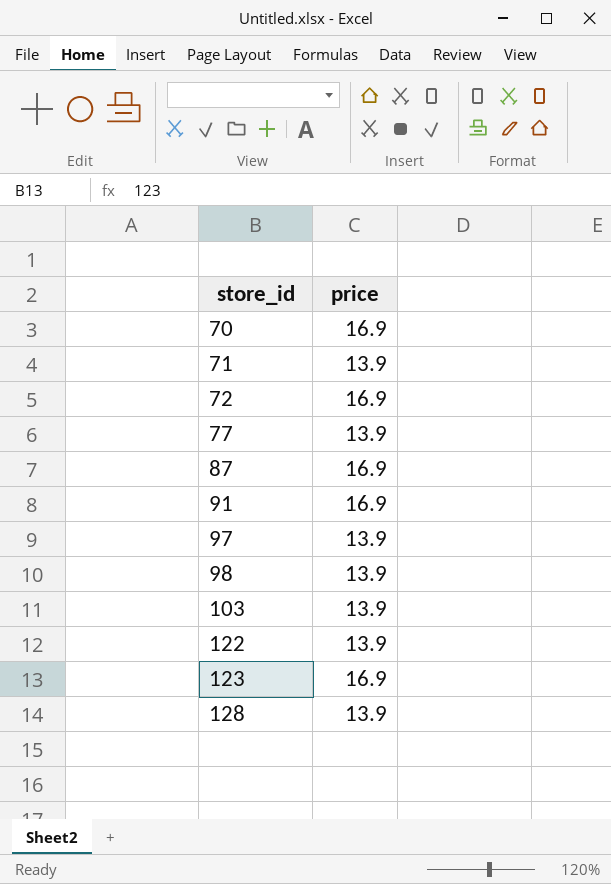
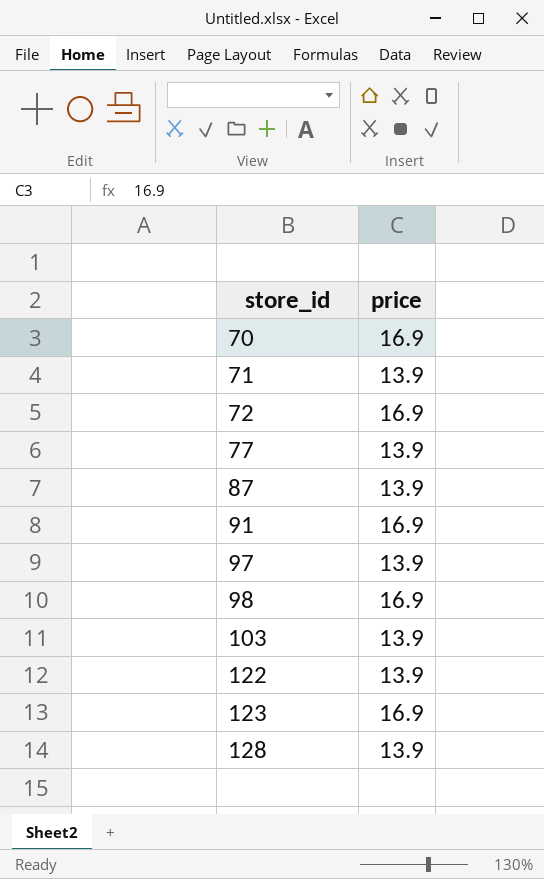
87 | price: 16.9 -> 13.9
98 | price: 13.9 -> 16.9

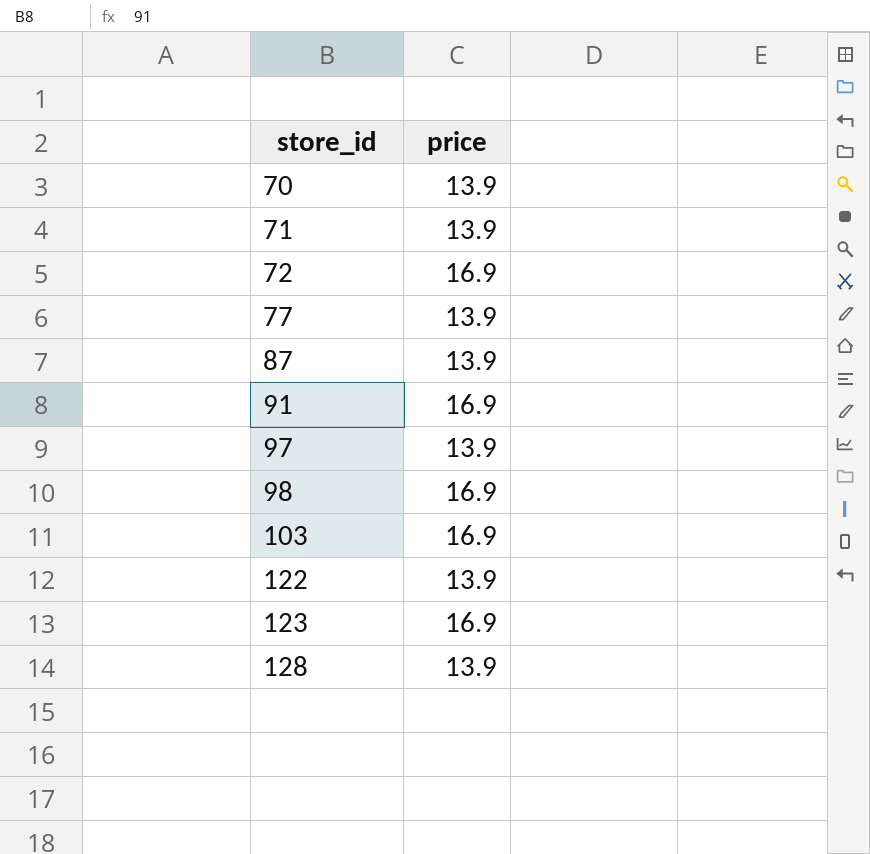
70 | price: 16.9 -> 13.9
103 | price: 13.9 -> 16.9

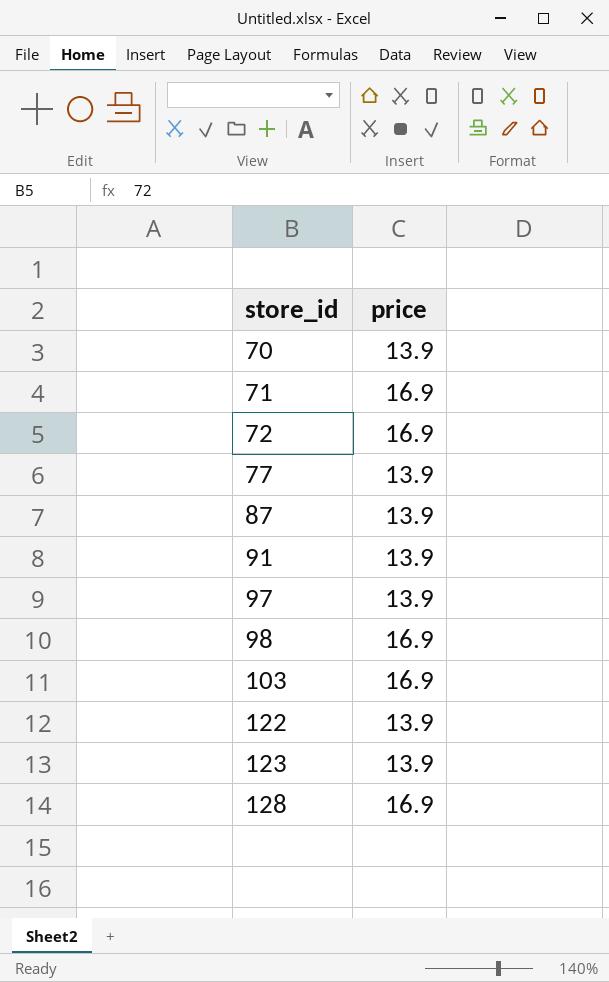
71 | price: 13.9 -> 16.9
91 | price: 16.9 -> 13.9
123 | price: 16.9 -> 13.9
128 | price: 13.9 -> 16.9

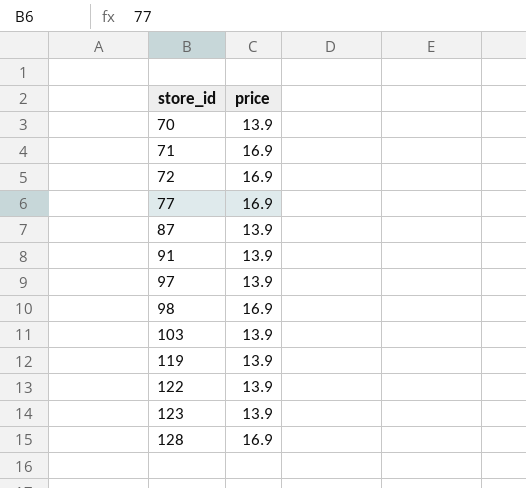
77 | price: 13.9 -> 16.9
103 | price: 16.9 -> 13.9
row 119: none -> 13.9

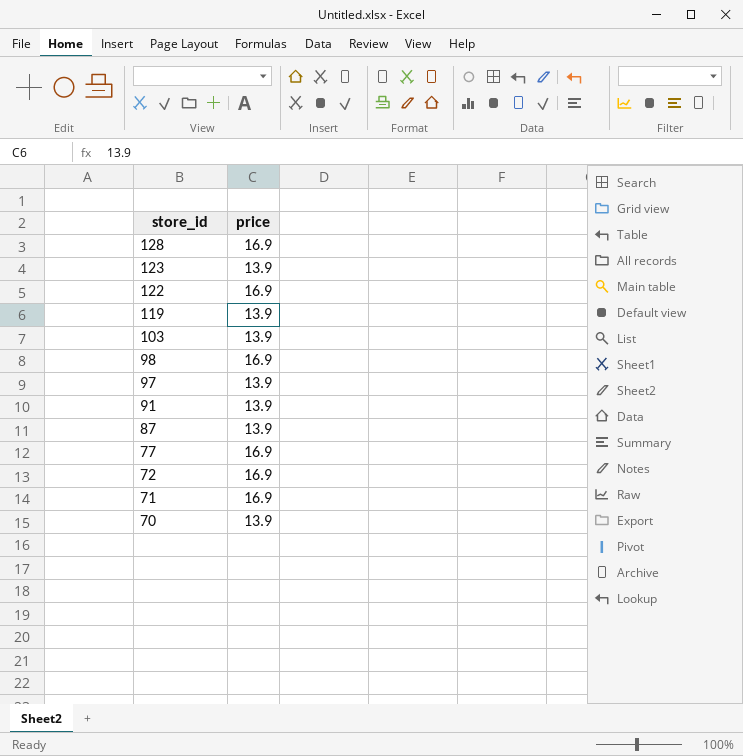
row order: store_id ascending -> store_id descending
122 | price: 13.9 -> 16.9

